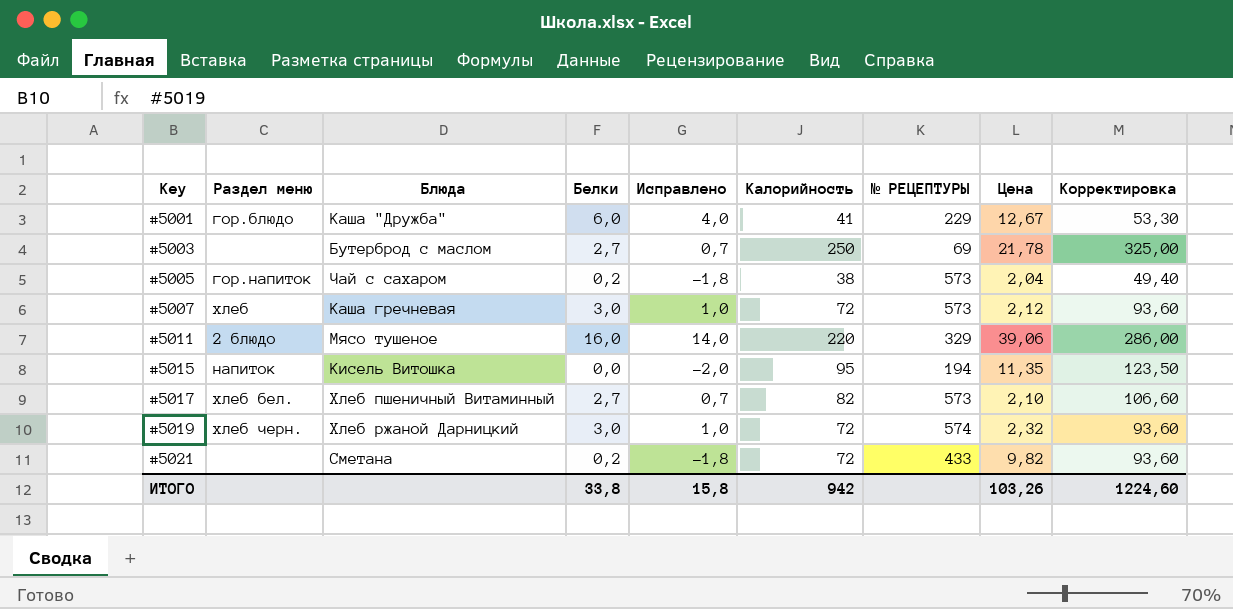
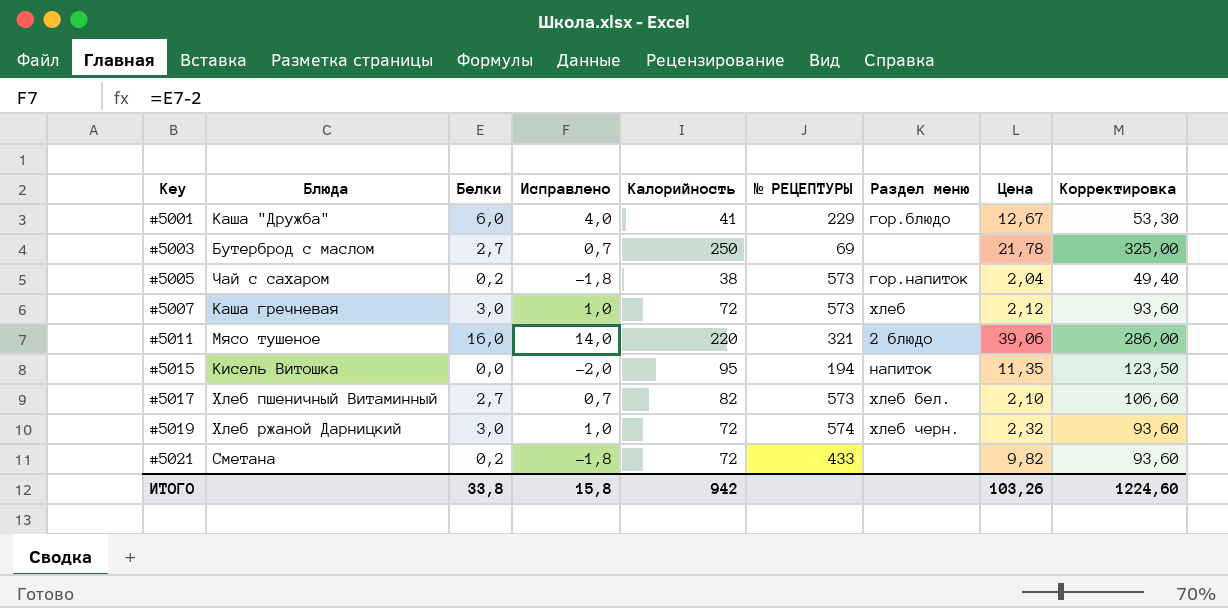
column Раздел меню | position: 2 -> 7
#5011 | № РЕЦЕПТУРЫ: 329 -> 321

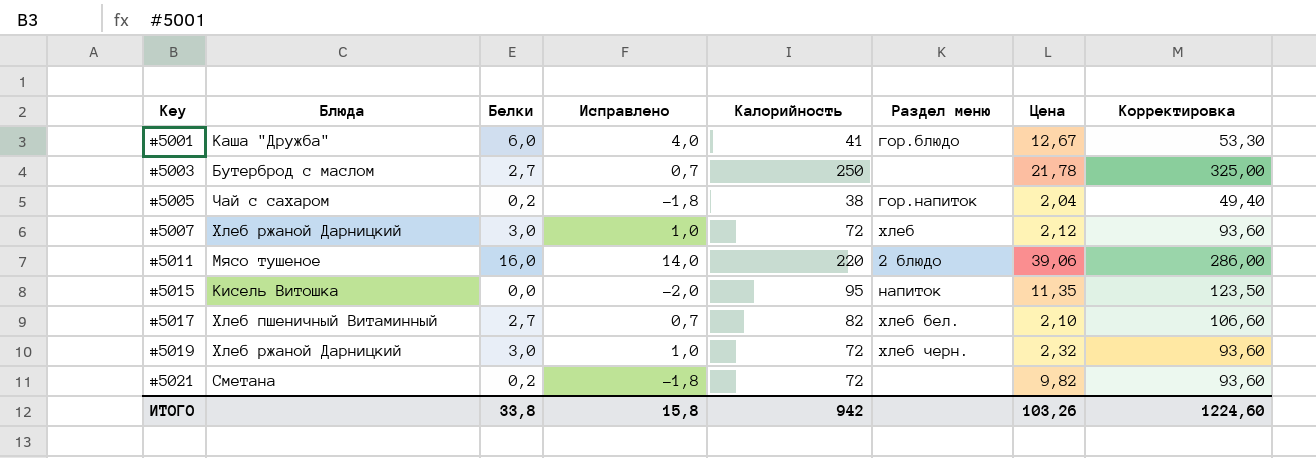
column № РЕЦЕПТУРЫ | position: 6 -> none
#5007 | Блюда: Каша гречневая -> Хлеб ржаной Дарницкий

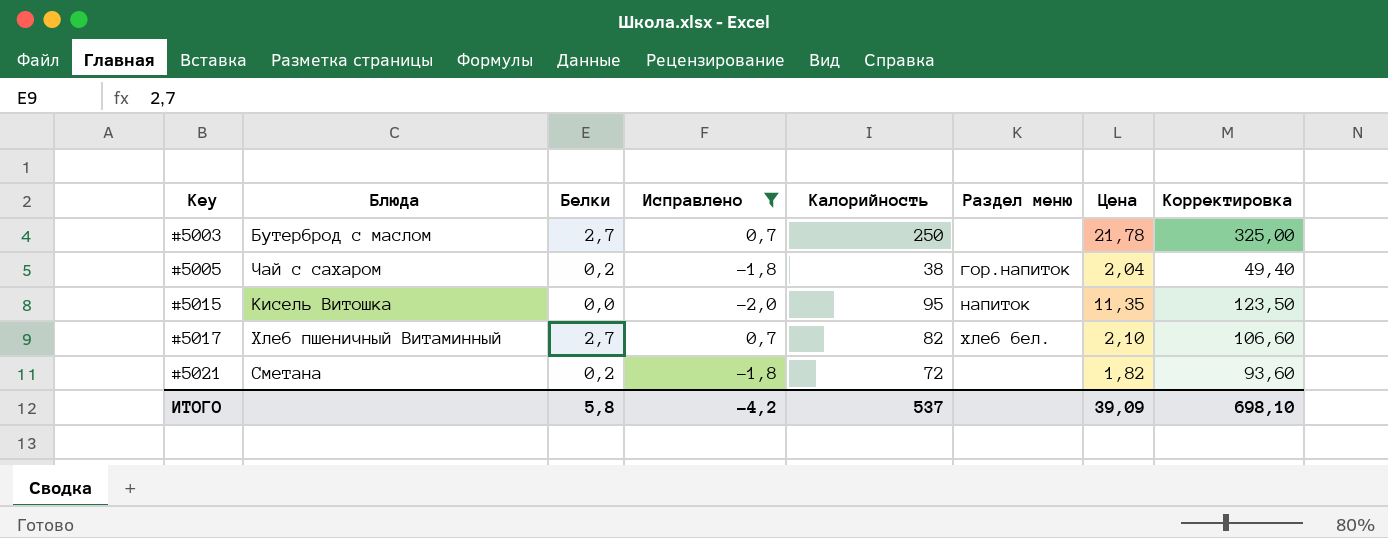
filter: none -> Исправлено <= 0,7
#5021 | Цена: 9,82 -> 1,82
ИТОГО | Белки: 33,8 -> 5,8
ИТОГО | Исправлено: 15,8 -> -4,2
ИТОГО | Калорийность: 942 -> 537
ИТОГО | Цена: 103,26 -> 39,09
ИТОГО | Корректировка: 1224,60 -> 698,10

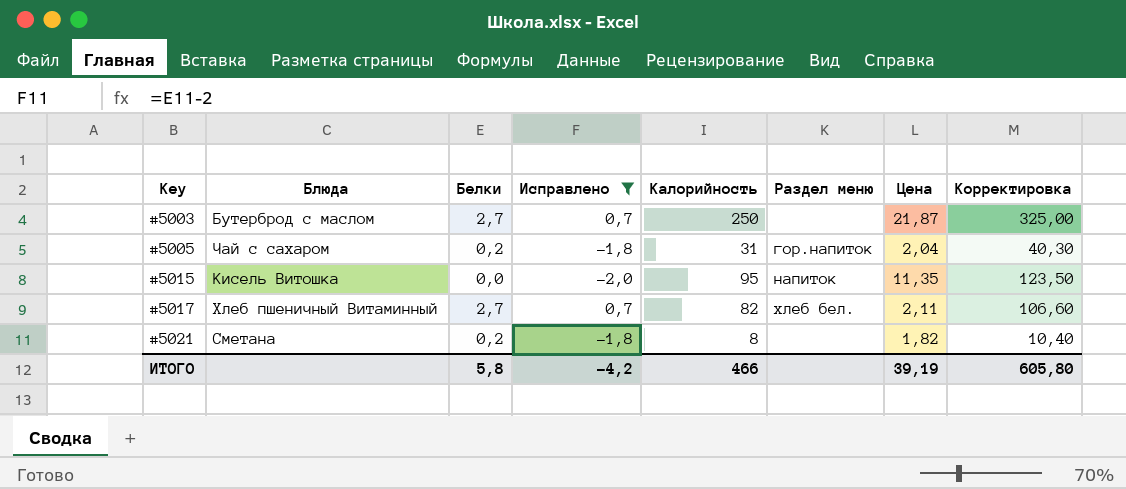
#5003 | Цена: 21,78 -> 21,87
#5005 | Калорийность: 38 -> 31
#5005 | Корректировка: 49,40 -> 40,30
#5017 | Цена: 2,10 -> 2,11
#5021 | Калорийность: 72 -> 8
#5021 | Корректировка: 93,60 -> 10,40
ИТОГО | Калорийность: 537 -> 466
ИТОГО | Цена: 39,09 -> 39,19
ИТОГО | Корректировка: 698,10 -> 605,80

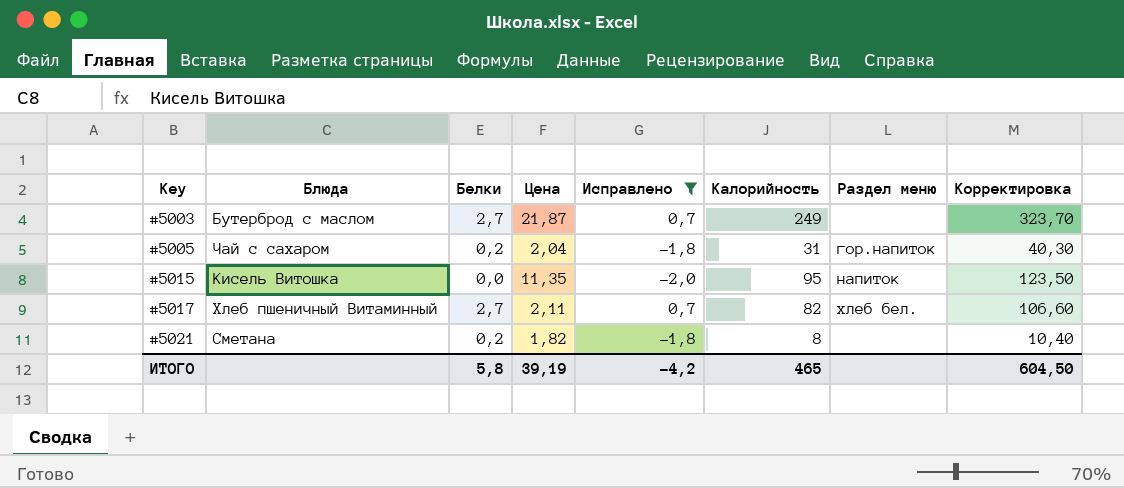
column Цена | position: 7 -> 4
#5003 | Калорийность: 250 -> 249
#5003 | Корректировка: 325,00 -> 323,70
ИТОГО | Калорийность: 466 -> 465
ИТОГО | Корректировка: 605,80 -> 604,50

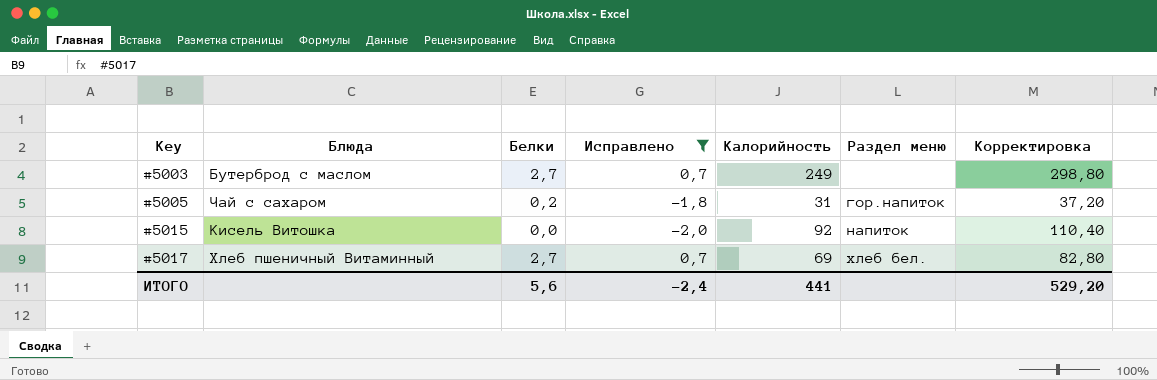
column Цена | position: 4 -> none
column Корректировка | formula: [Калорийность] * 1,3 -> [Калорийность] * 1,2
row #5021: Сметана | 0,2 | 1,82 | -1,8 | 8 | none | 10,40 -> none
#5015 | Калорийность: 95 -> 92
#5017 | Калорийность: 82 -> 69
ИТОГО | Белки: 5,8 -> 5,6
ИТОГО | Исправлено: -4,2 -> -2,4
ИТОГО | Калорийность: 465 -> 441
ИТОГО | Корректировка: 604,50 -> 529,20

